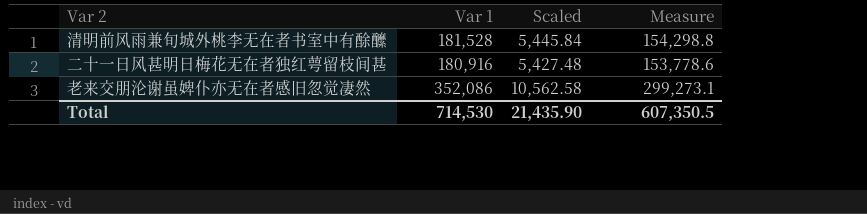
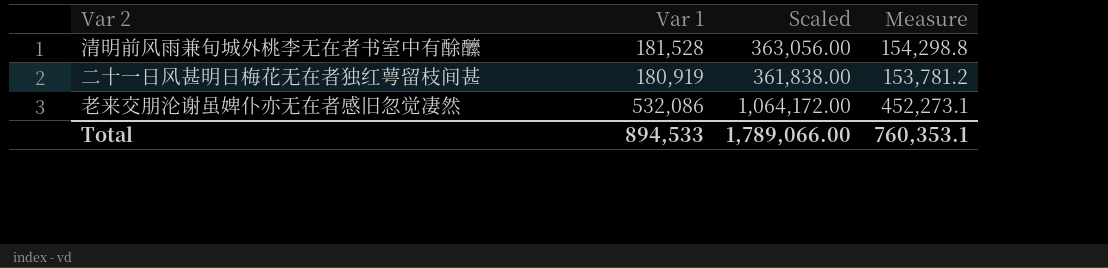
column Scaled | formula: [Var 1] * 0.03 -> [Var 1] * 2
二十一日风甚明日梅花无在者独红萼留枝间甚 | Var 1: 180,916 -> 180,919
二十一日风甚明日梅花无在者独红萼留枝间甚 | Measure: 153,778.6 -> 153,781.2
老来交朋沦谢虽婢仆亦无在者感旧忽觉凄然 | Var 1: 352,086 -> 532,086
老来交朋沦谢虽婢仆亦无在者感旧忽觉凄然 | Measure: 299,273.1 -> 452,273.1
Total | Var 1: 714,530 -> 894,533
Total | Scaled: 21,435.90 -> 1,789,066.00
Total | Measure: 607,350.5 -> 760,353.1

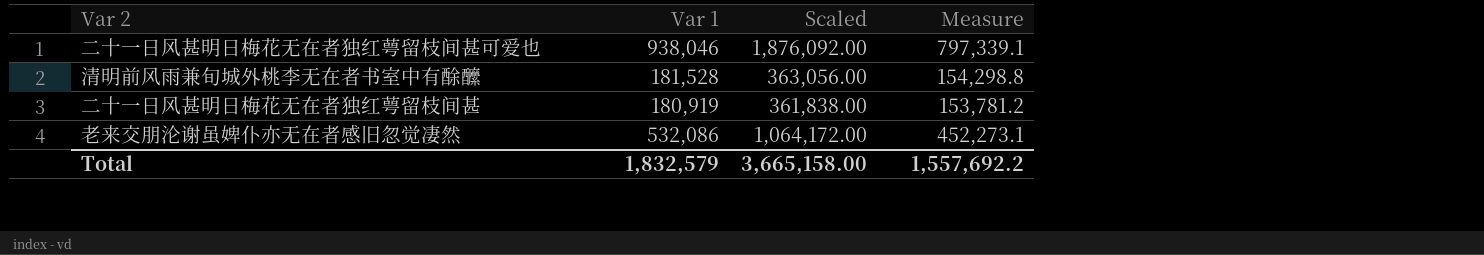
row 二十一日风甚明日梅花无在者独红萼留枝间甚可爱也: none -> 938,046 | 1,876,092.00 | 797,339.1
Total | Var 1: 894,533 -> 1,832,579
Total | Scaled: 1,789,066.00 -> 3,665,158.00
Total | Measure: 760,353.1 -> 1,557,692.2

